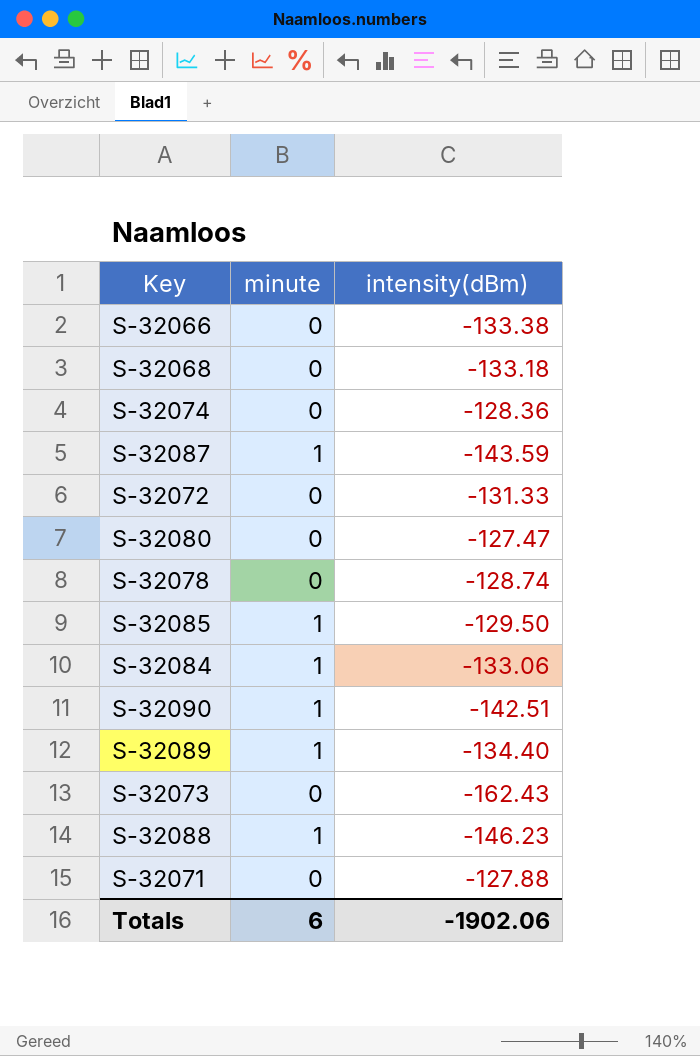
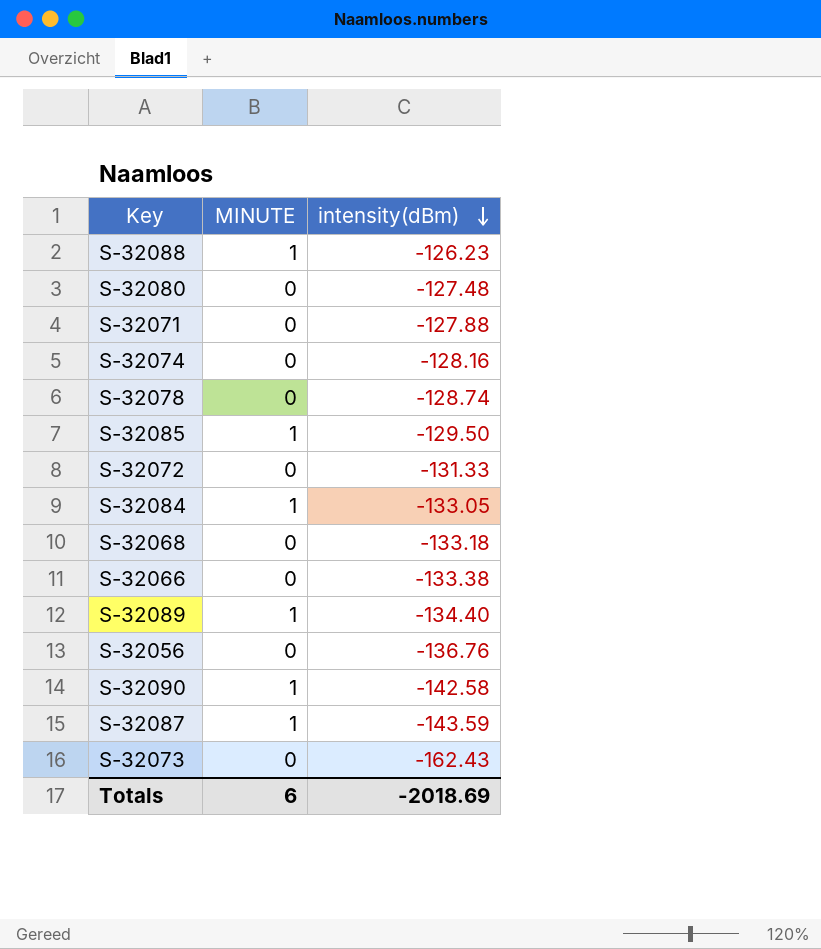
row order: none -> intensity(dBm) descending
column name: minute -> MINUTE
S-32088 | intensity(dBm): -146.23 -> -126.23
S-32080 | intensity(dBm): -127.47 -> -127.48
S-32074 | intensity(dBm): -128.36 -> -128.16
S-32084 | intensity(dBm): -133.06 -> -133.05
row S-32056: none -> 0 | -136.76
S-32090 | intensity(dBm): -142.51 -> -142.58
Totals | intensity(dBm): -1902.06 -> -2018.69

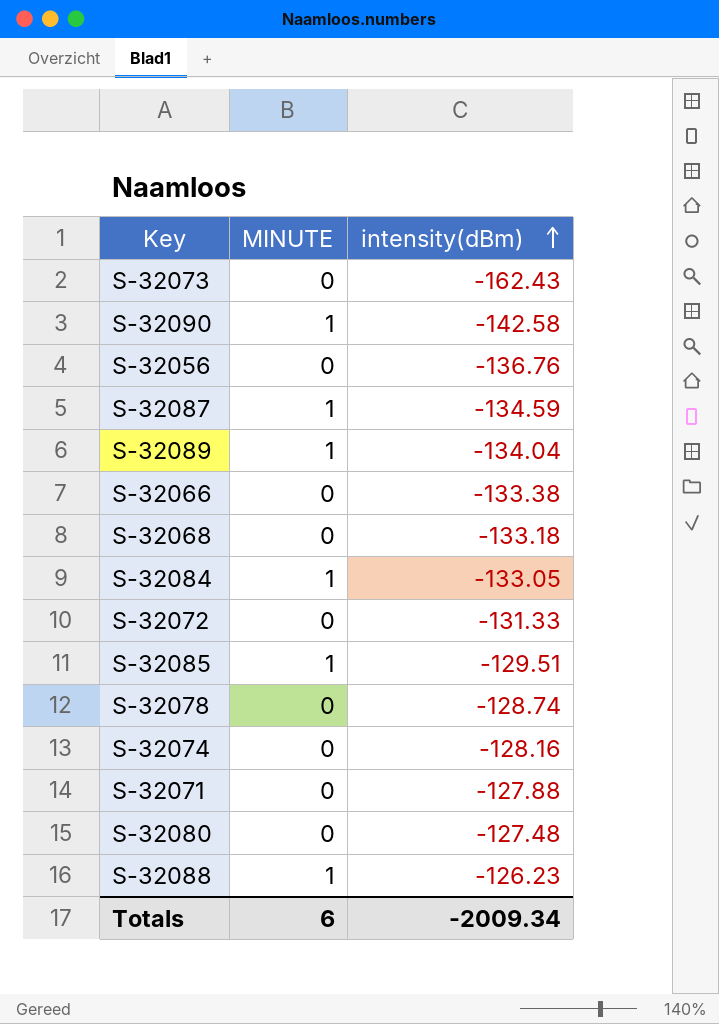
row order: intensity(dBm) descending -> intensity(dBm) ascending
S-32087 | intensity(dBm): -143.59 -> -134.59
S-32089 | intensity(dBm): -134.40 -> -134.04
S-32085 | intensity(dBm): -129.50 -> -129.51
Totals | intensity(dBm): -2018.69 -> -2009.34

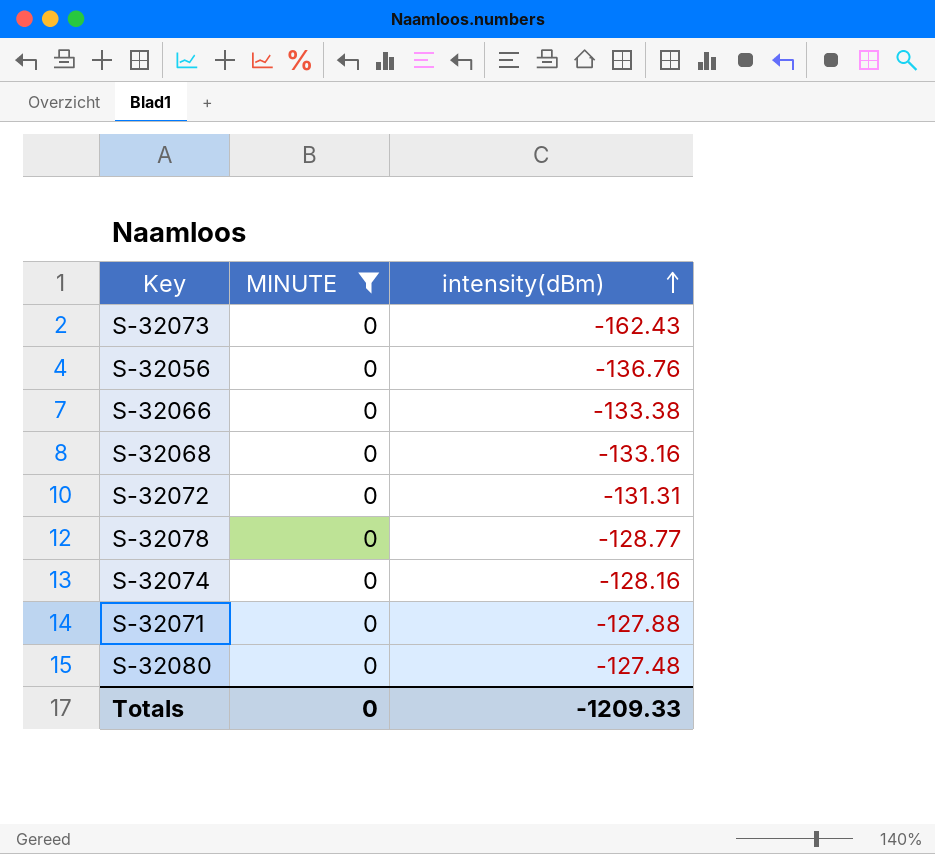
filter: none -> MINUTE = 0
S-32068 | intensity(dBm): -133.18 -> -133.16
S-32072 | intensity(dBm): -131.33 -> -131.31
S-32078 | intensity(dBm): -128.74 -> -128.77
Totals | MINUTE: 6 -> 0
Totals | intensity(dBm): -2009.34 -> -1209.33

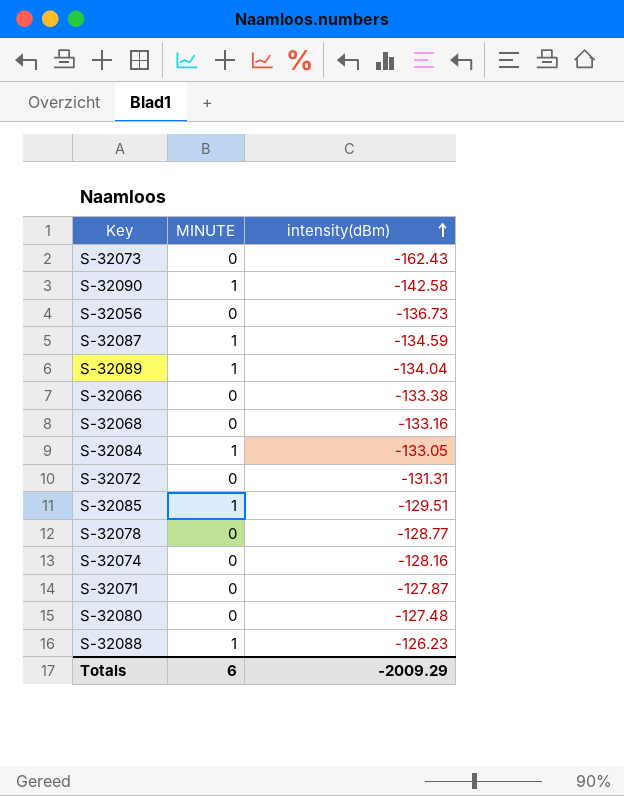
filter: MINUTE = 0 -> none
S-32056 | intensity(dBm): -136.76 -> -136.73
S-32071 | intensity(dBm): -127.88 -> -127.87
Totals | MINUTE: 0 -> 6
Totals | intensity(dBm): -1209.33 -> -2009.29

